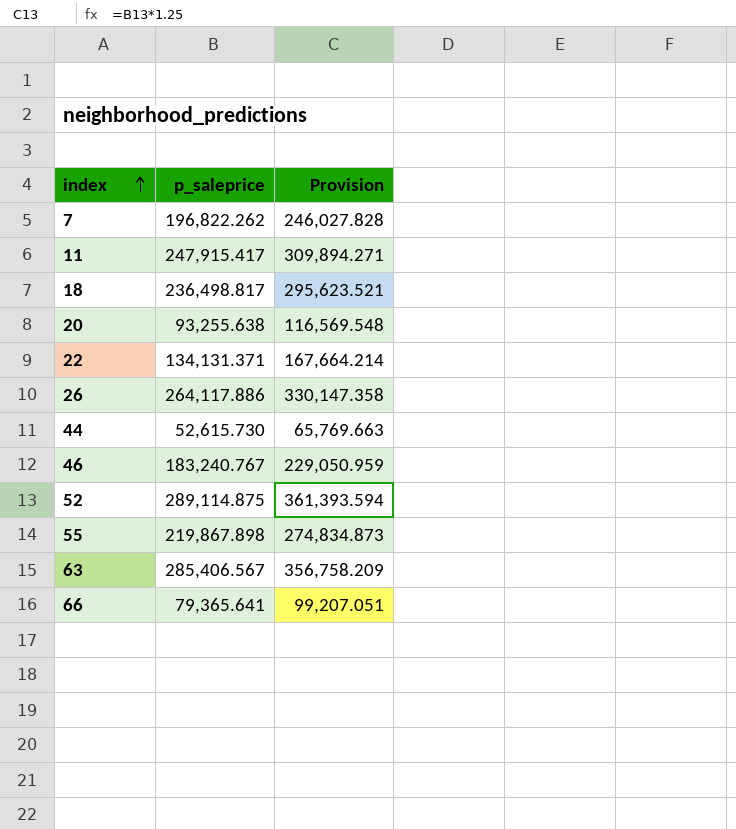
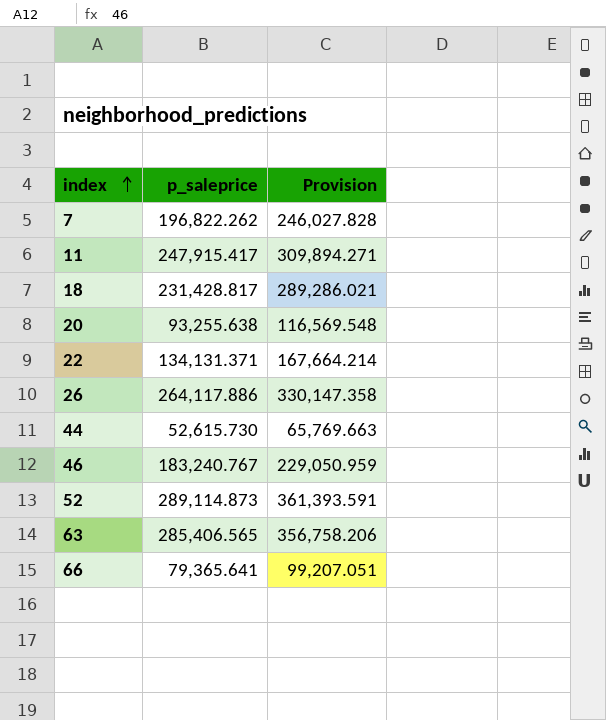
row 55: 219,867.898 | 274,834.873 -> none
18 | p_saleprice: 236,498.817 -> 231,428.817
18 | Provision: 295,623.521 -> 289,286.021
52 | p_saleprice: 289,114.875 -> 289,114.873
52 | Provision: 361,393.594 -> 361,393.591
63 | p_saleprice: 285,406.567 -> 285,406.565
63 | Provision: 356,758.209 -> 356,758.206

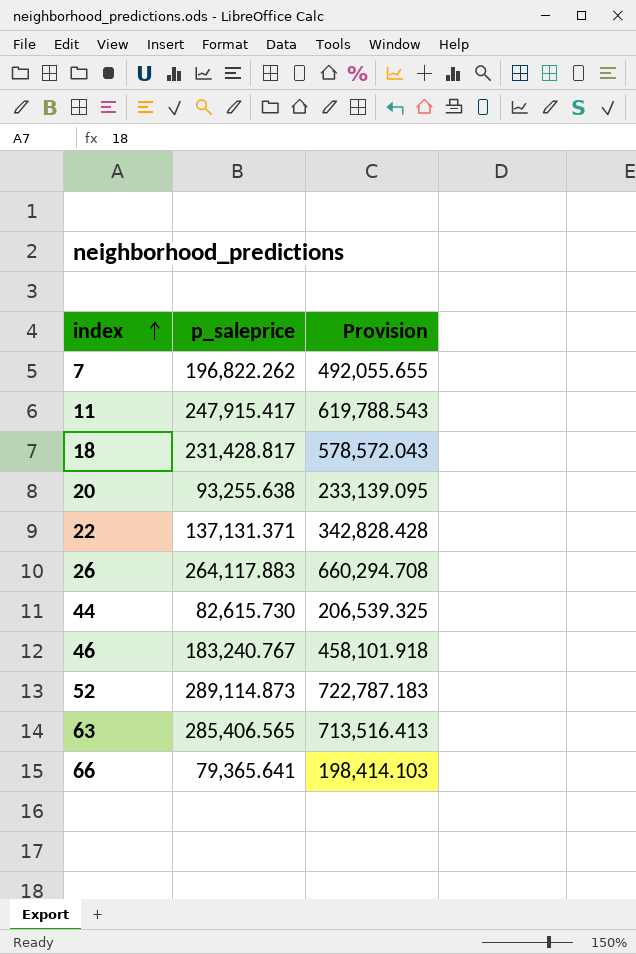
column Provision | formula: [p_saleprice] * 1.25 -> [p_saleprice] * 2.5
22 | p_saleprice: 134,131.371 -> 137,131.371
26 | p_saleprice: 264,117.886 -> 264,117.883
44 | p_saleprice: 52,615.730 -> 82,615.730

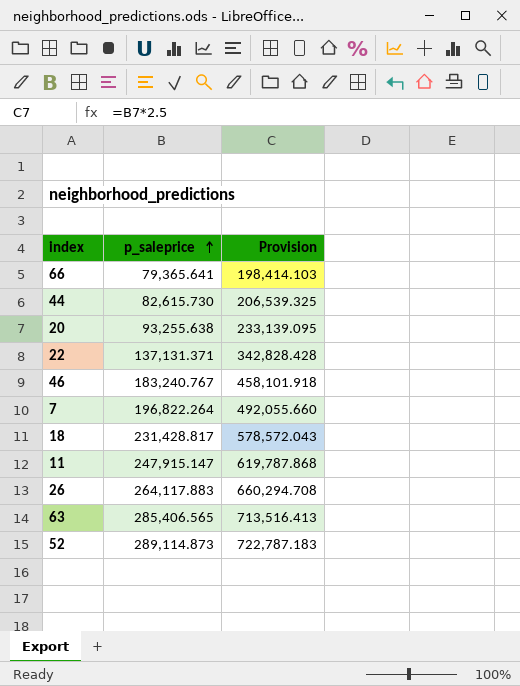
row order: index ascending -> p_saleprice ascending
7 | p_saleprice: 196,822.262 -> 196,822.264
7 | Provision: 492,055.655 -> 492,055.660
11 | p_saleprice: 247,915.417 -> 247,915.147
11 | Provision: 619,788.543 -> 619,787.868

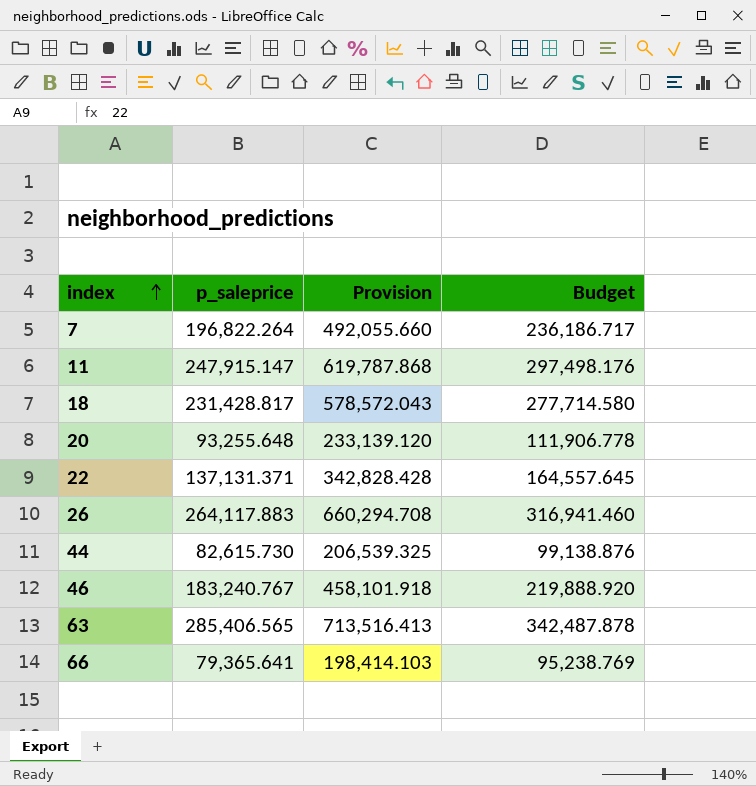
row order: p_saleprice ascending -> index ascending
column Budget | formula: none -> [p_saleprice] * 1.2
row 52: 289,114.873 | 722,787.183 -> none
20 | p_saleprice: 93,255.638 -> 93,255.648
20 | Provision: 233,139.095 -> 233,139.120

